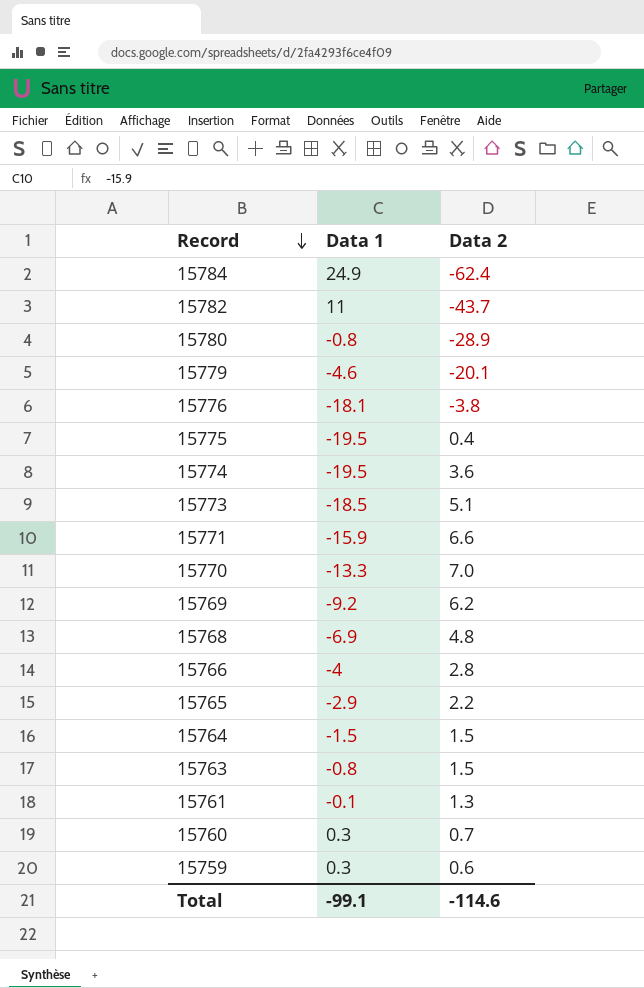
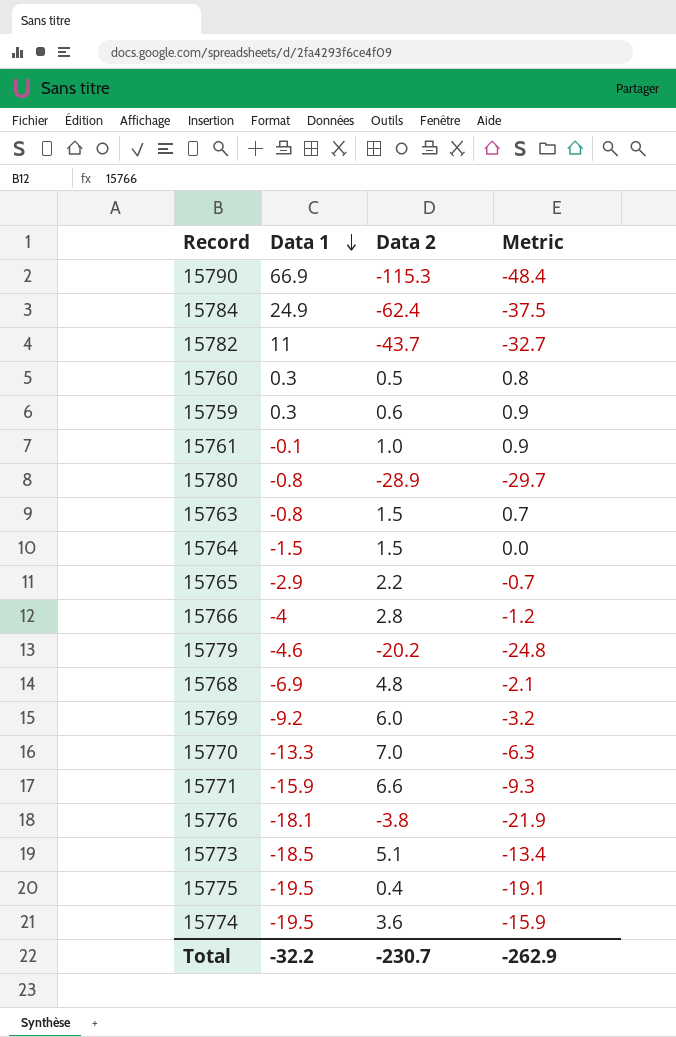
row order: Record descending -> Data 1 descending
column Metric | formula: none -> [Data 1] + [Data 2]
row 15790: none -> 66.9 | -115.3 | -48.4
15760 | Data 2: 0.7 -> 0.5
15761 | Data 2: 1.3 -> 1.0
15779 | Data 2: -20.1 -> -20.2
15769 | Data 2: 6.2 -> 6.0
Total | Data 1: -99.1 -> -32.2
Total | Data 2: -114.6 -> -230.7

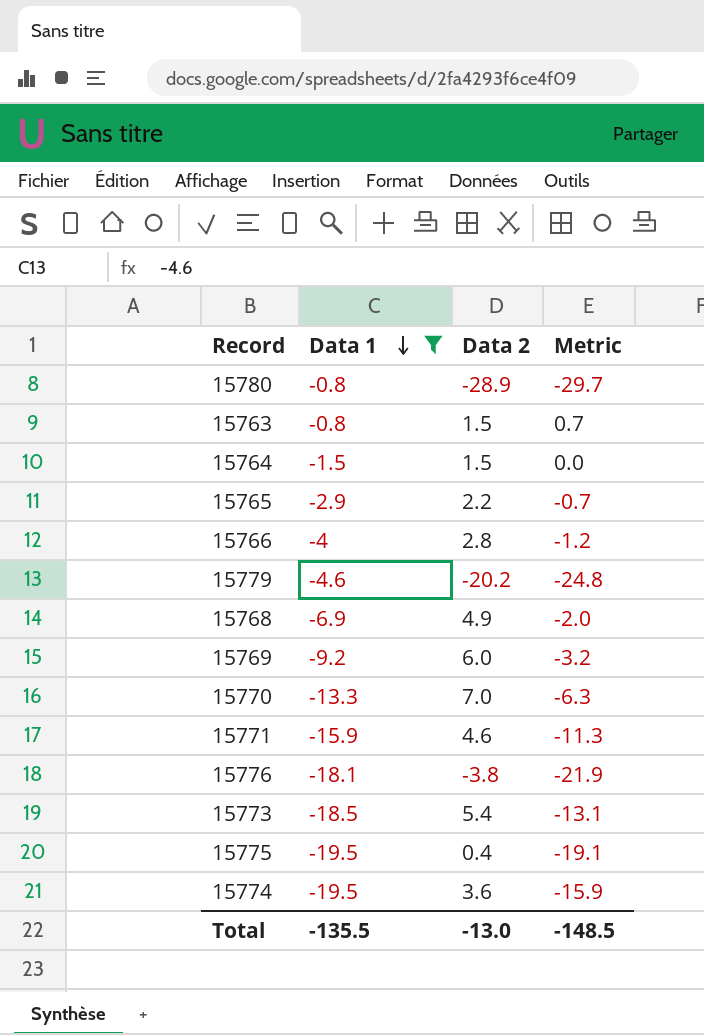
filter: none -> Data 1 <= -0.8
15768 | Data 2: 4.8 -> 4.9
15768 | Metric: -2.1 -> -2.0
15771 | Data 2: 6.6 -> 4.6
15771 | Metric: -9.3 -> -11.3
15773 | Data 2: 5.1 -> 5.4
15773 | Metric: -13.4 -> -13.1
Total | Data 1: -32.2 -> -135.5
Total | Data 2: -230.7 -> -13.0
Total | Metric: -262.9 -> -148.5

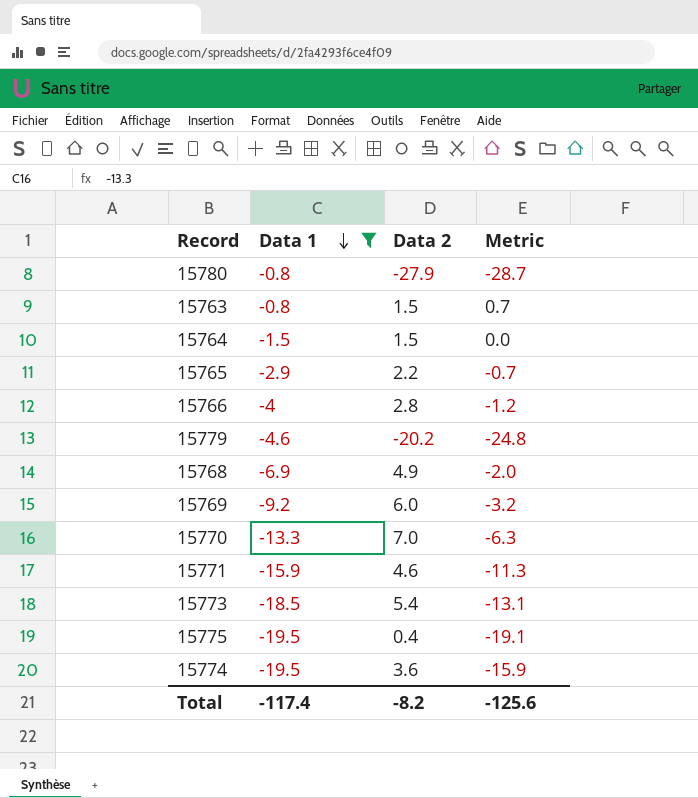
row 15776: -18.1 | -3.8 | -21.9 -> none
15780 | Data 2: -28.9 -> -27.9
15780 | Metric: -29.7 -> -28.7
Total | Data 1: -135.5 -> -117.4
Total | Data 2: -13.0 -> -8.2
Total | Metric: -148.5 -> -125.6

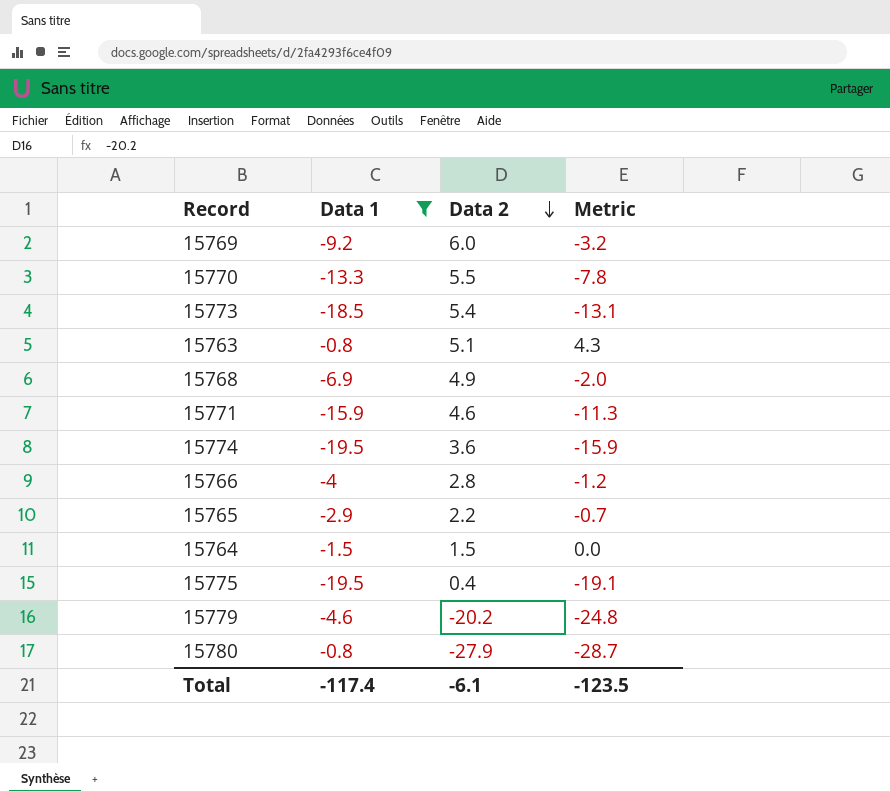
row order: Data 1 descending -> Data 2 descending
15770 | Data 2: 7.0 -> 5.5
15770 | Metric: -6.3 -> -7.8
15763 | Data 2: 1.5 -> 5.1
15763 | Metric: 0.7 -> 4.3
Total | Data 2: -8.2 -> -6.1
Total | Metric: -125.6 -> -123.5

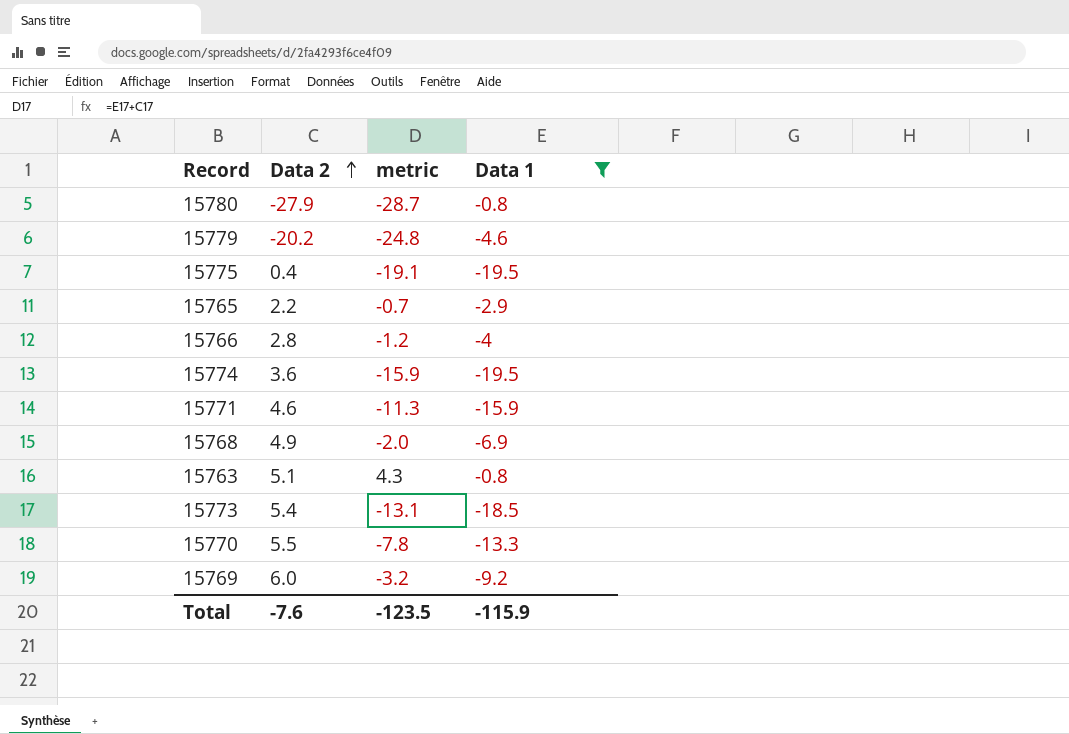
row order: Data 2 descending -> Data 2 ascending
column name: Metric -> metric
column Data 1 | position: 2 -> 4
row 15764: -1.5 | 1.5 | 0.0 -> none
Total | Data 2: -6.1 -> -7.6
Total | Data 1: -117.4 -> -115.9

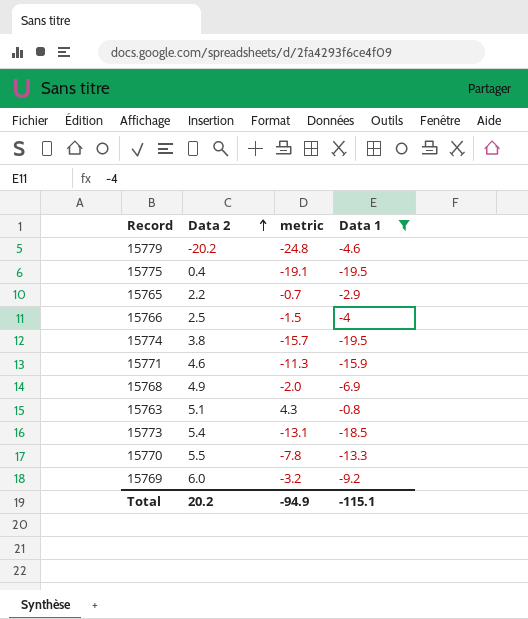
row 15780: -27.9 | -28.7 | -0.8 -> none
15766 | Data 2: 2.8 -> 2.5
15766 | metric: -1.2 -> -1.5
15774 | Data 2: 3.6 -> 3.8
15774 | metric: -15.9 -> -15.7
Total | Data 2: -7.6 -> 20.2
Total | metric: -123.5 -> -94.9
Total | Data 1: -115.9 -> -115.1

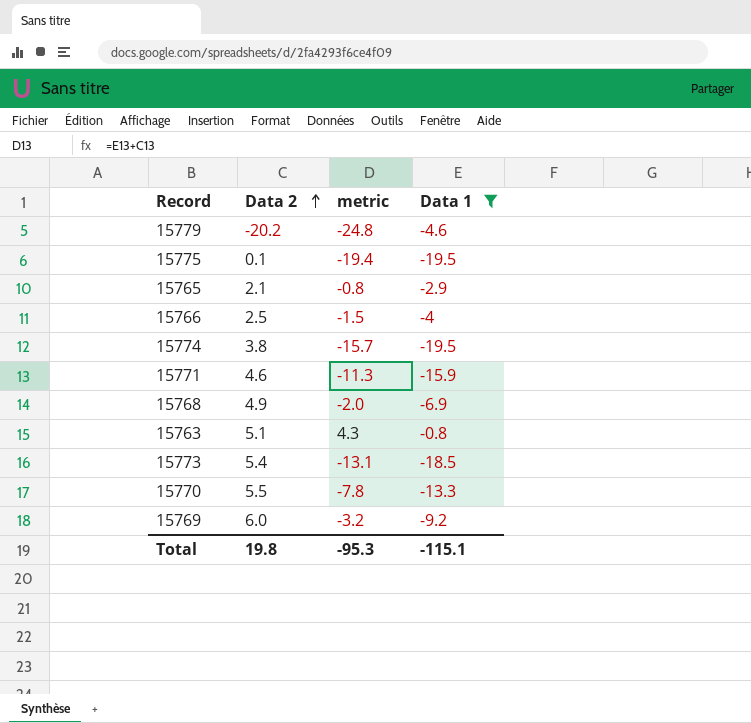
15775 | Data 2: 0.4 -> 0.1
15775 | metric: -19.1 -> -19.4
15765 | Data 2: 2.2 -> 2.1
15765 | metric: -0.7 -> -0.8
Total | Data 2: 20.2 -> 19.8
Total | metric: -94.9 -> -95.3

